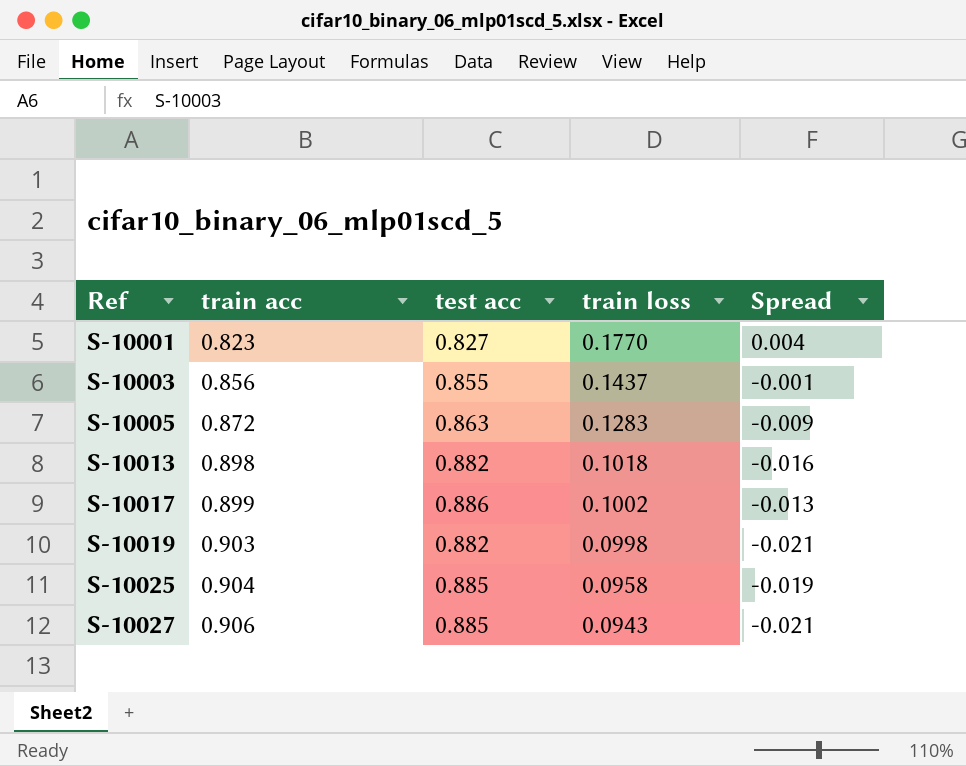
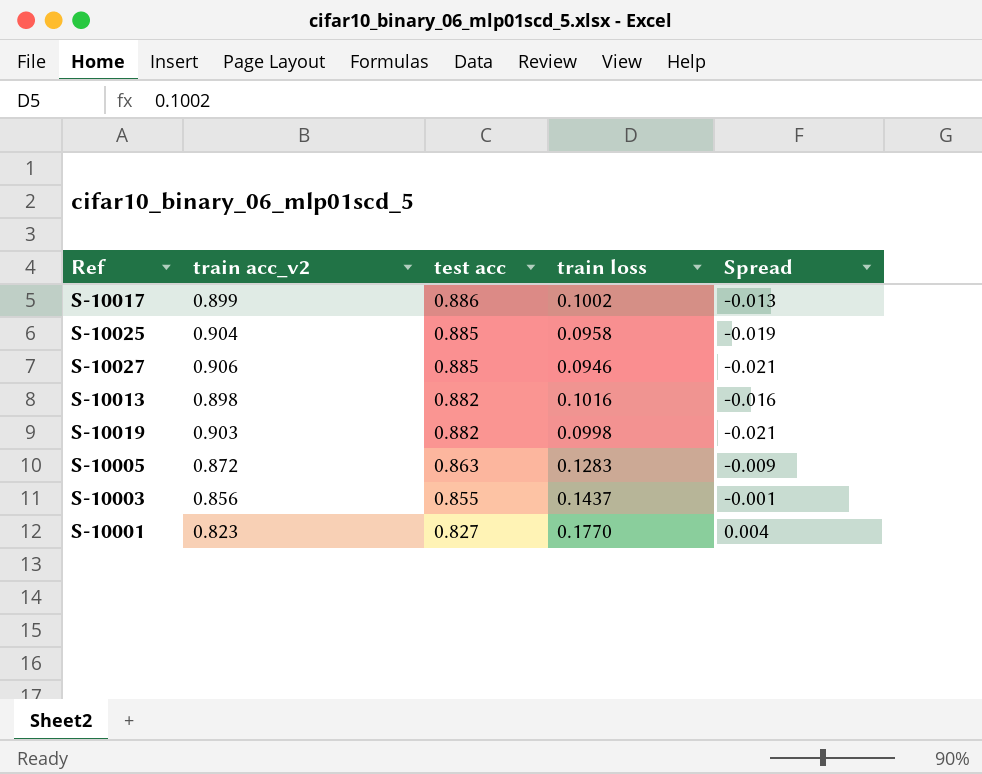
row order: Ref ascending -> test acc descending
column name: train acc -> train acc_v2
S-10027 | train loss: 0.0943 -> 0.0946
S-10013 | train loss: 0.1018 -> 0.1016

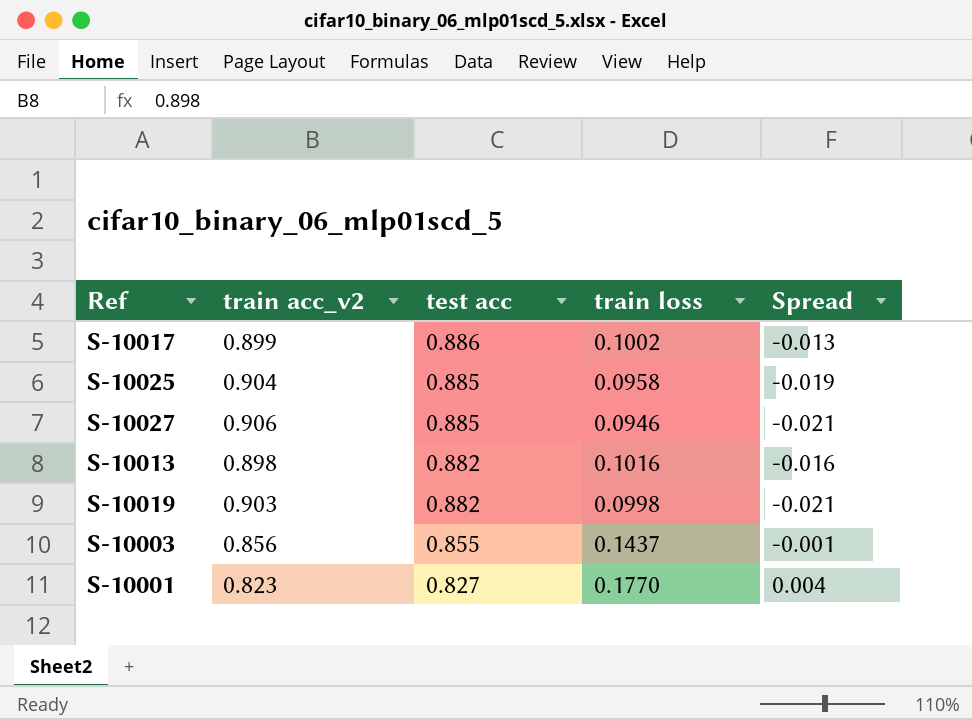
row S-10005: 0.872 | 0.863 | 0.1283 | -0.009 -> none

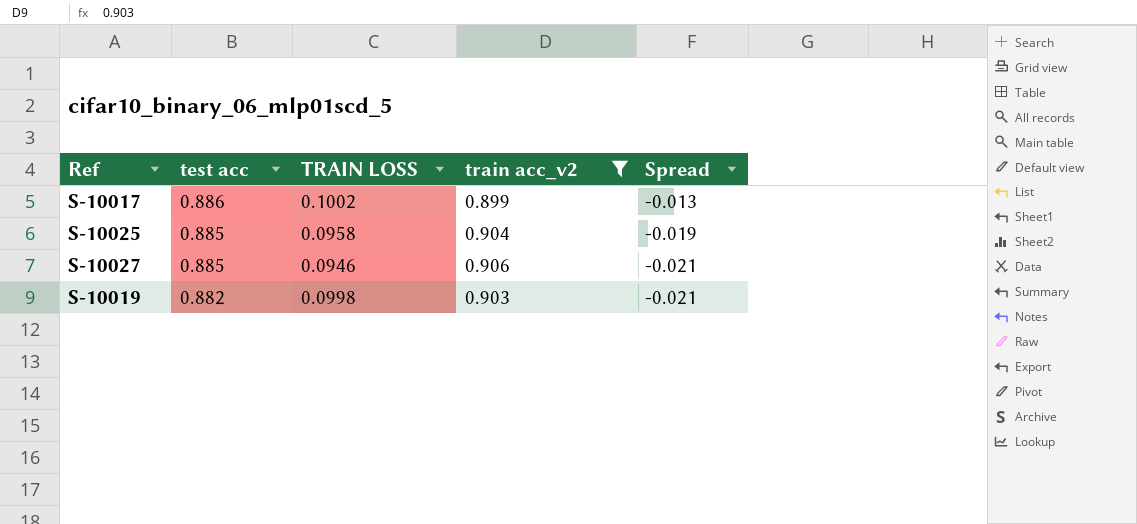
filter: none -> train acc_v2 >= 0.899
column name: train loss -> TRAIN LOSS
column train acc_v2 | position: 2 -> 4

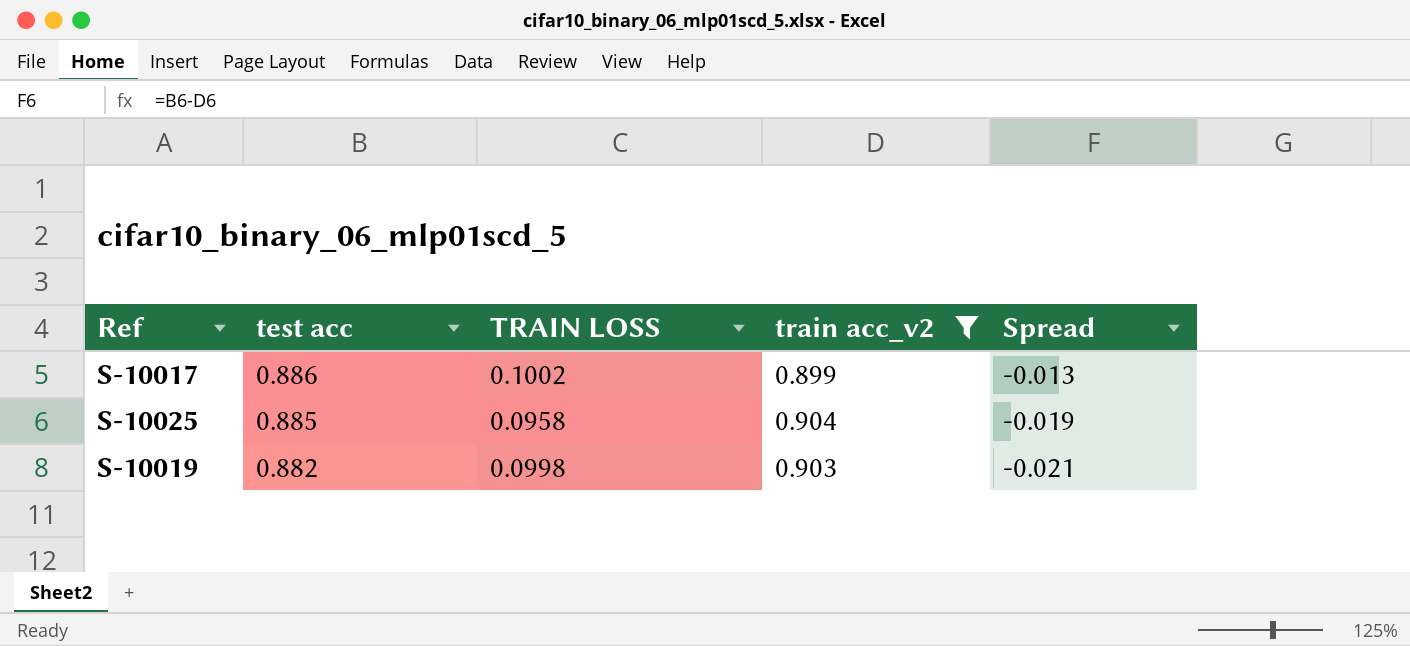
row S-10027: 0.885 | 0.0946 | 0.906 | -0.021 -> none

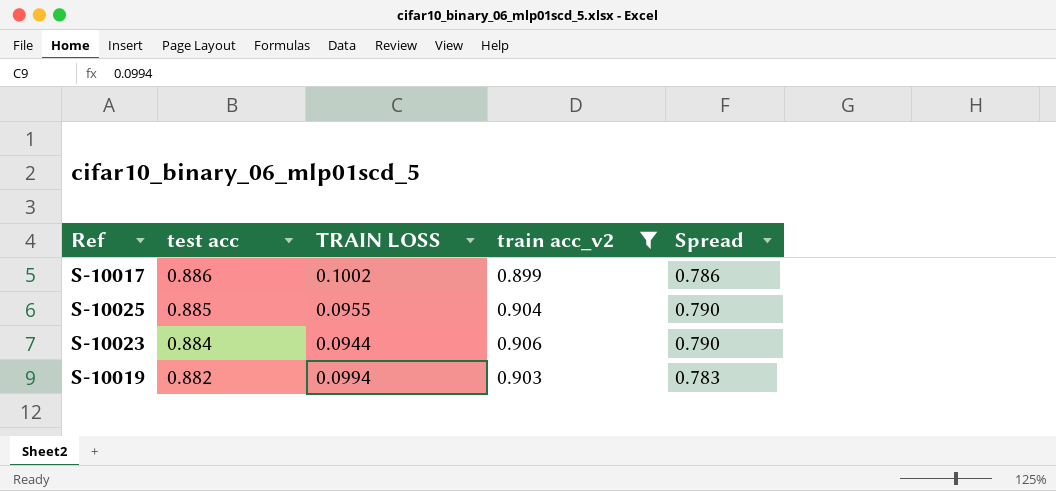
column Spread | formula: [test acc] - [train acc_v2] -> [test acc] - [TRAIN LOSS]
S-10025 | TRAIN LOSS: 0.0958 -> 0.0955
row S-10023: none -> 0.884 | 0.0944 | 0.906 | 0.790
S-10019 | TRAIN LOSS: 0.0998 -> 0.0994

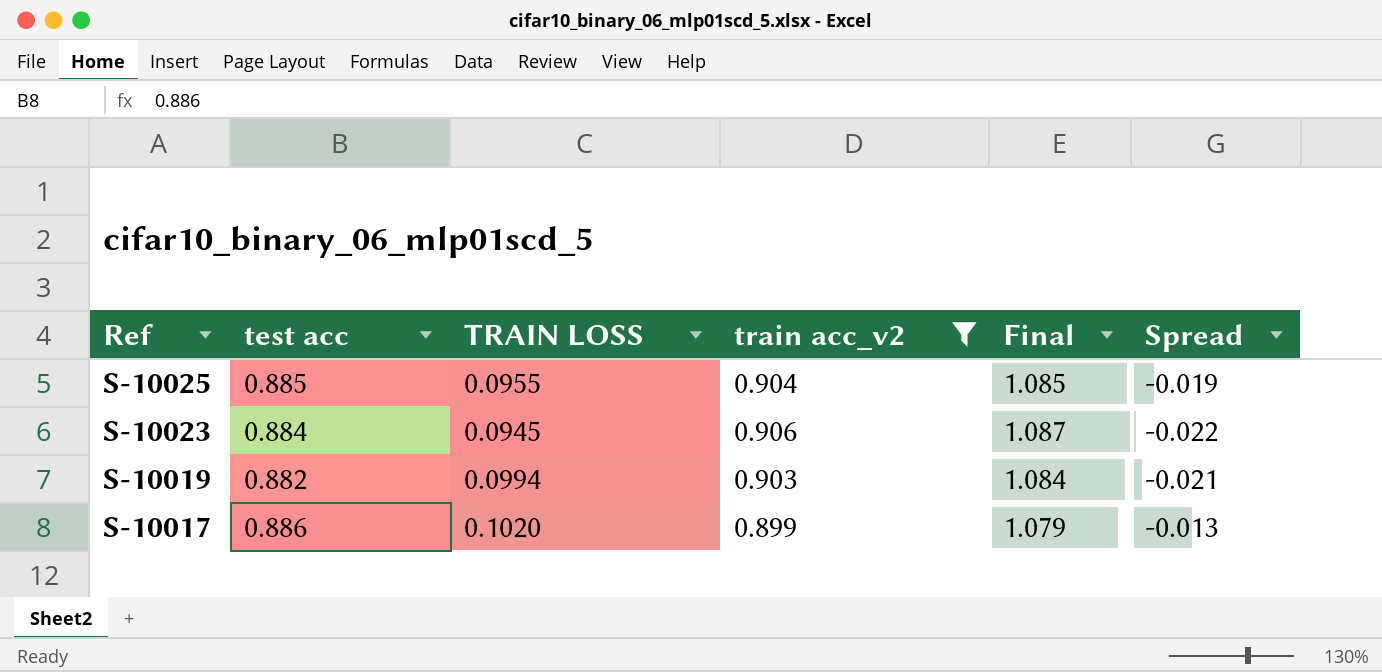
row order: test acc descending -> Ref descending
column Final | formula: none -> [train acc_v2] * 1.2
column Spread | formula: [test acc] - [TRAIN LOSS] -> [test acc] - [train acc_v2]
S-10023 | TRAIN LOSS: 0.0944 -> 0.0945
S-10017 | TRAIN LOSS: 0.1002 -> 0.1020

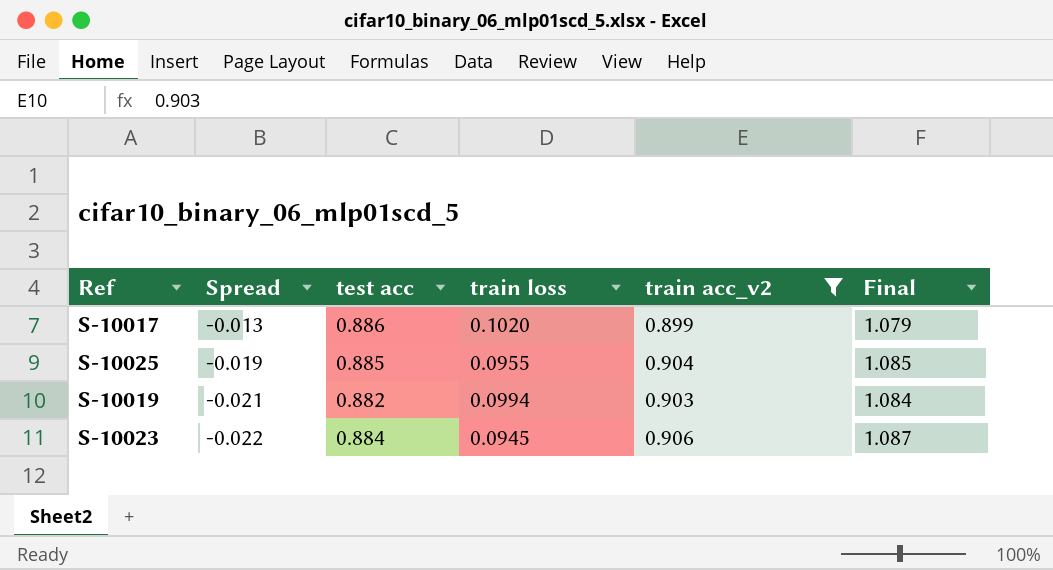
row order: Ref descending -> Spread descending
column Spread | position: 6 -> 2
column name: TRAIN LOSS -> train loss

